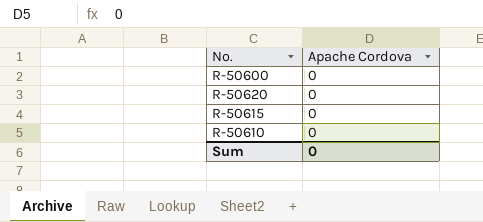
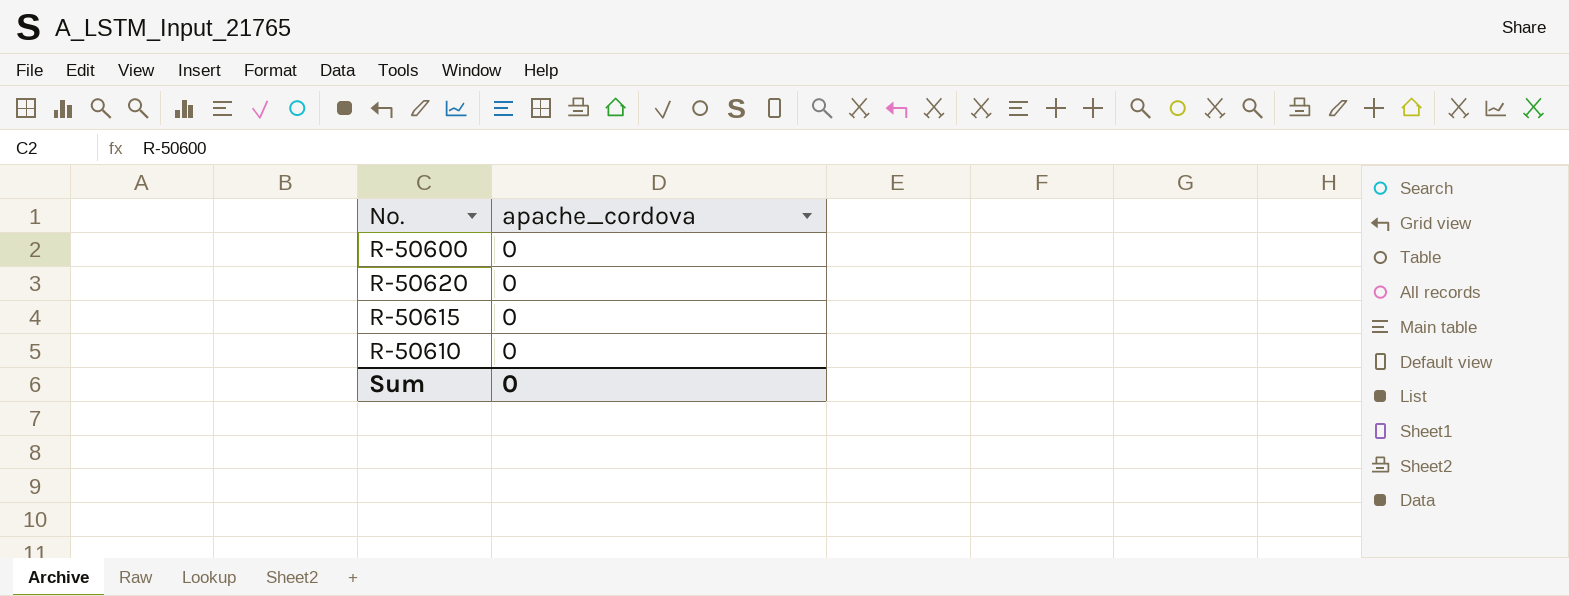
column name: Apache Cordova -> apache_cordova

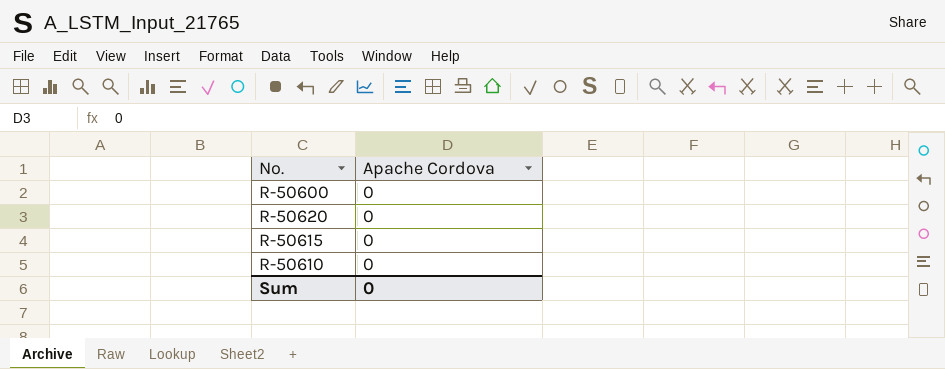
column name: apache_cordova -> Apache Cordova

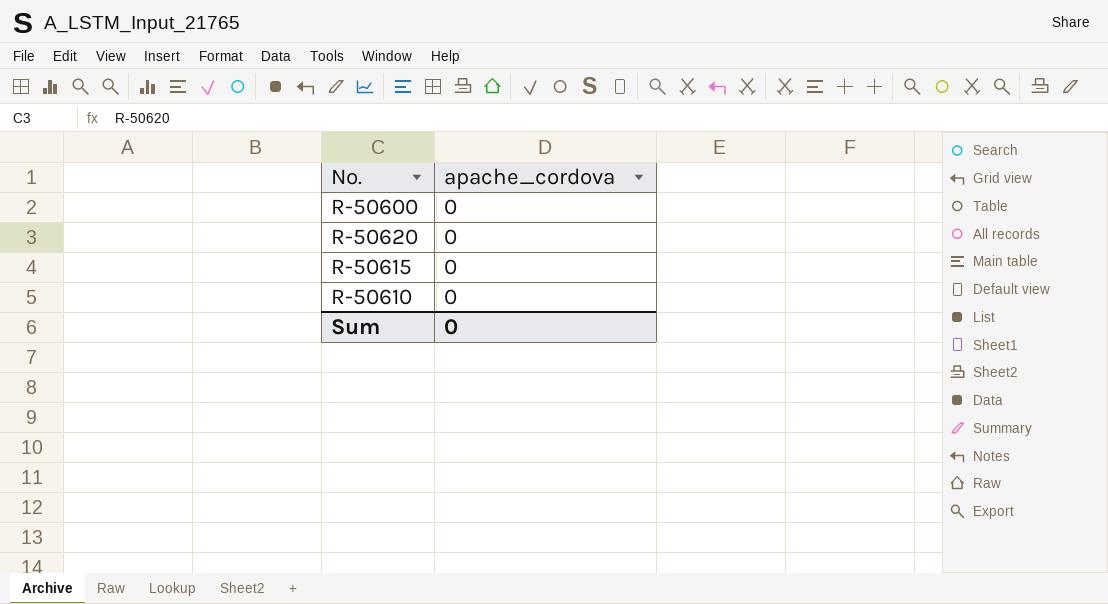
column name: Apache Cordova -> apache_cordova

